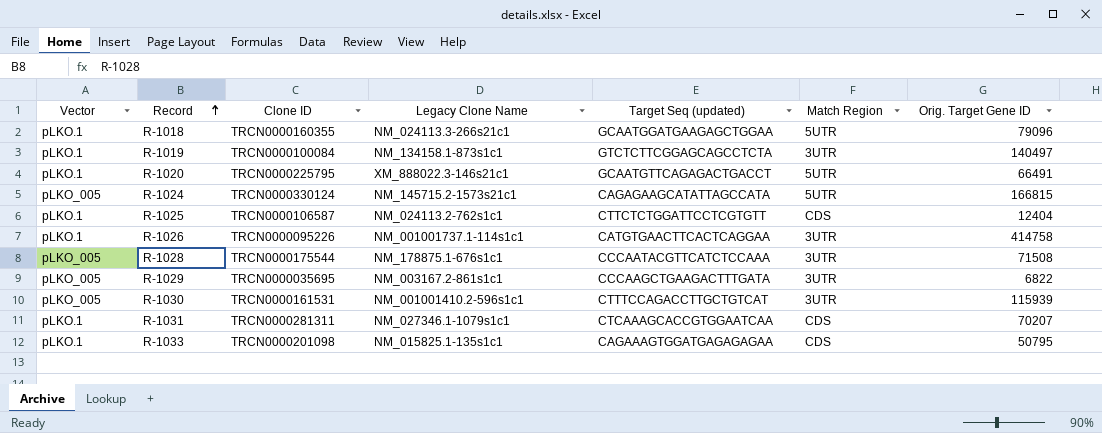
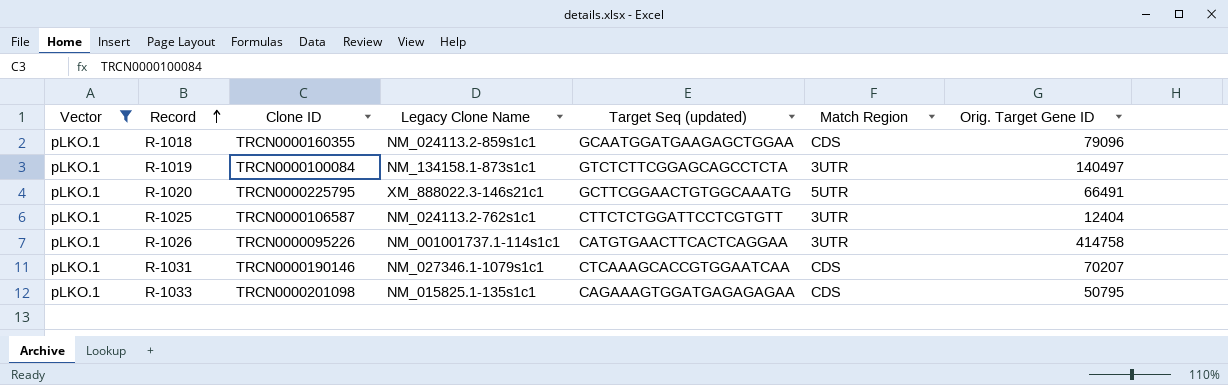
filter: none -> Vector = pLKO.1
R-1018 | Legacy Clone Name: NM_024113.3-266s21c1 -> NM_024113.2-859s1c1
R-1018 | Match Region: 5UTR -> CDS
R-1020 | Target Seq (updated): GCAATGTTCAGAGACTGACCT -> GCTTCGGAACTGTGGCAAATG
R-1025 | Match Region: CDS -> 3UTR
R-1031 | Clone ID: TRCN0000281311 -> TRCN0000190146

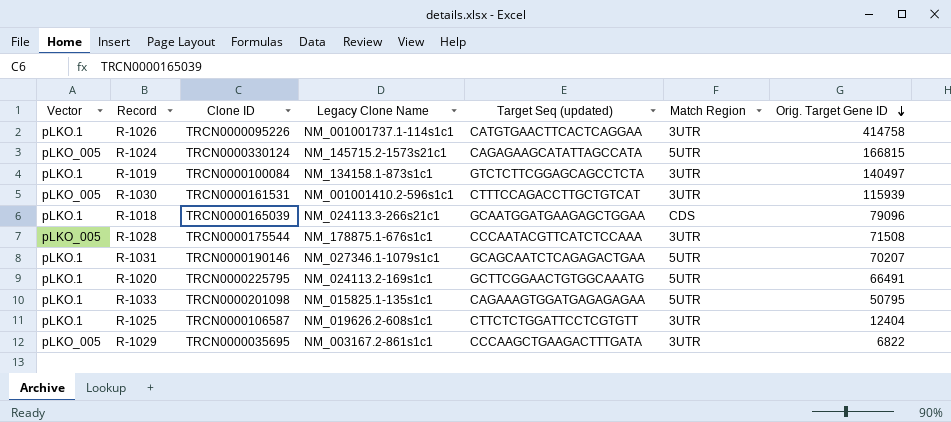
filter: Vector = pLKO.1 -> none
row order: Record ascending -> Orig. Target Gene ID descending
R-1018 | Clone ID: TRCN0000160355 -> TRCN0000165039
R-1018 | Legacy Clone Name: NM_024113.2-859s1c1 -> NM_024113.3-266s21c1
R-1031 | Target Seq (updated): CTCAAAGCACCGTGGAATCAA -> GCAGCAATCTCAGAGACTGAA
R-1031 | Match Region: CDS -> 5UTR
R-1020 | Legacy Clone Name: XM_888022.3-146s21c1 -> NM_024113.2-169s1c1
R-1033 | Match Region: CDS -> 5UTR
R-1025 | Legacy Clone Name: NM_024113.2-762s1c1 -> NM_019626.2-608s1c1

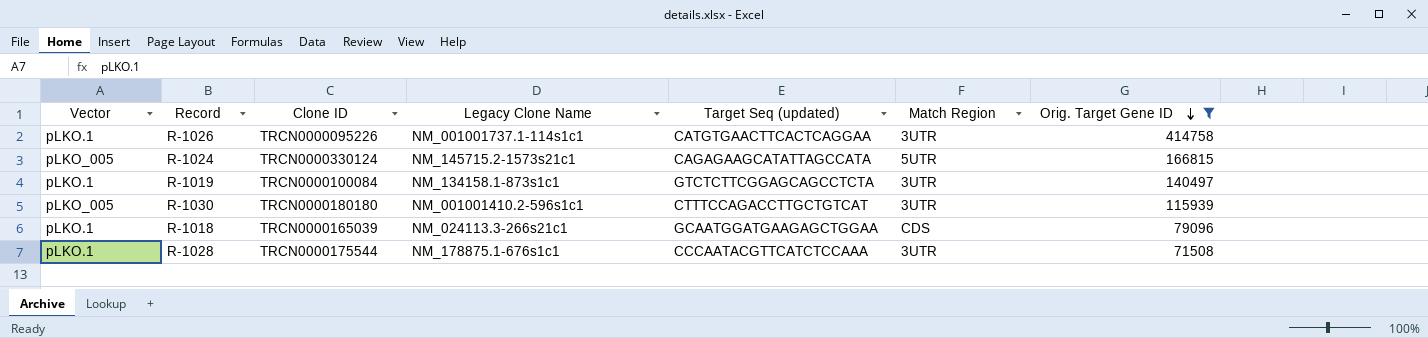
filter: none -> Orig. Target Gene ID >= 71508
R-1030 | Clone ID: TRCN0000161531 -> TRCN0000180180
R-1028 | Vector: pLKO_005 -> pLKO.1

